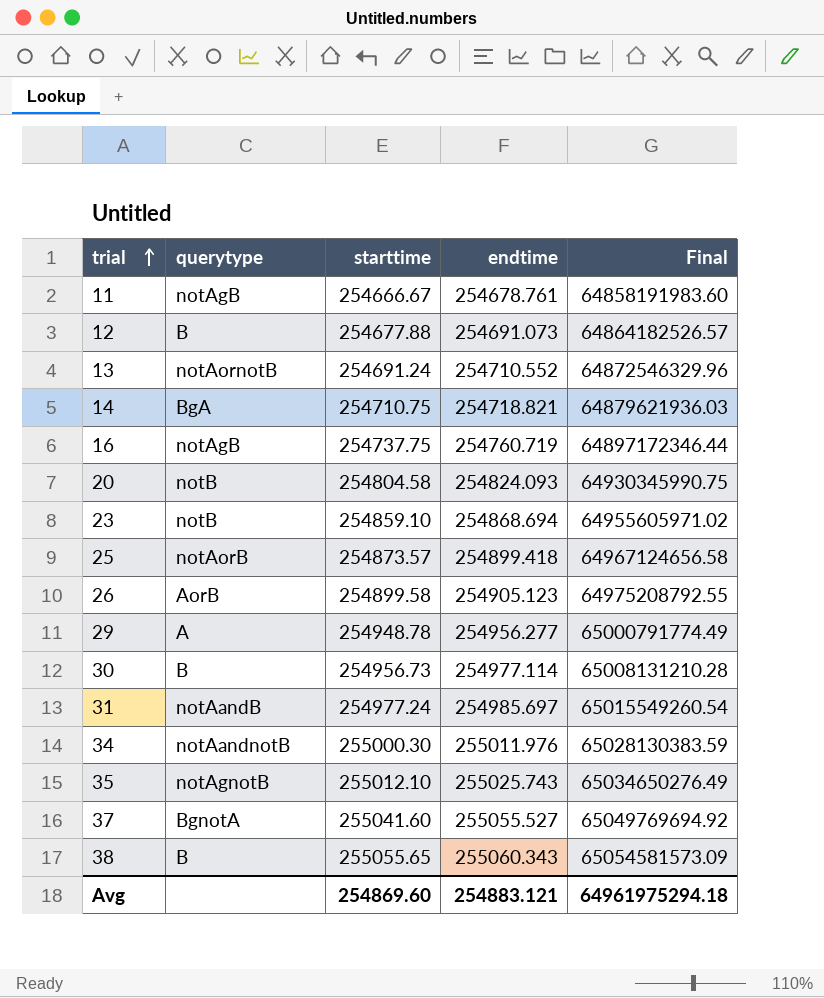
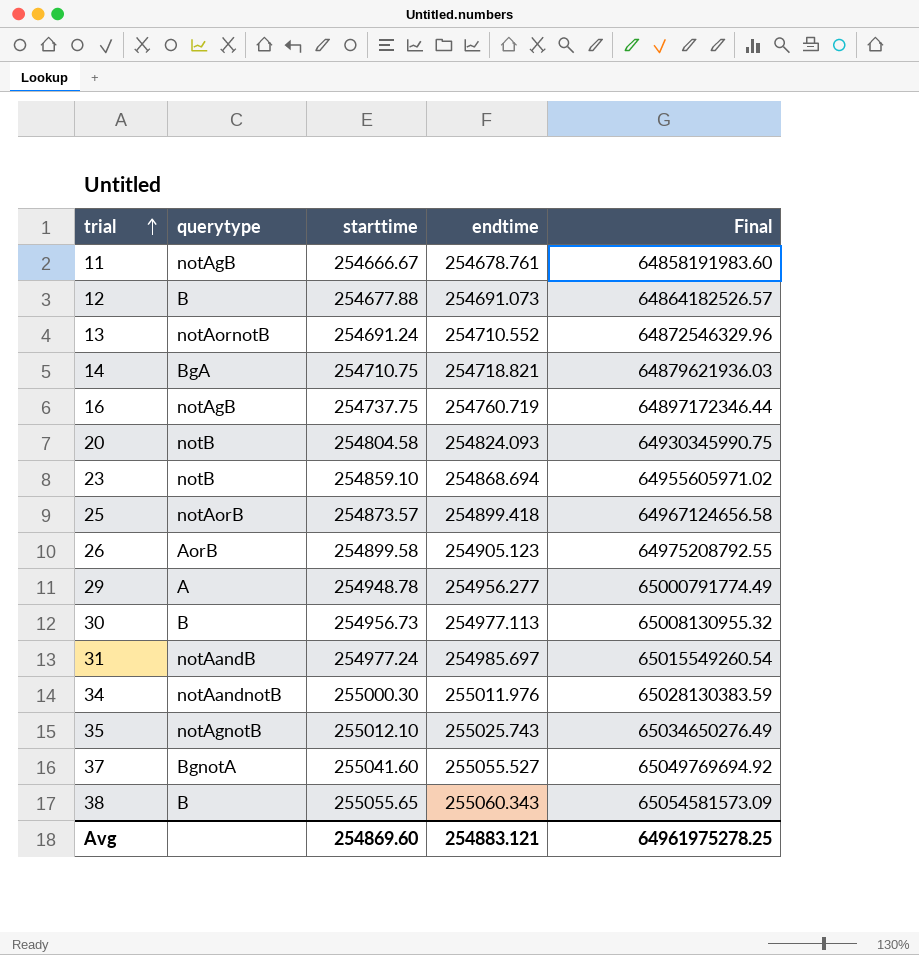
30 | endtime: 254977.114 -> 254977.113
30 | Final: 65008131210.28 -> 65008130955.32
Avg | Final: 64961975294.18 -> 64961975278.25

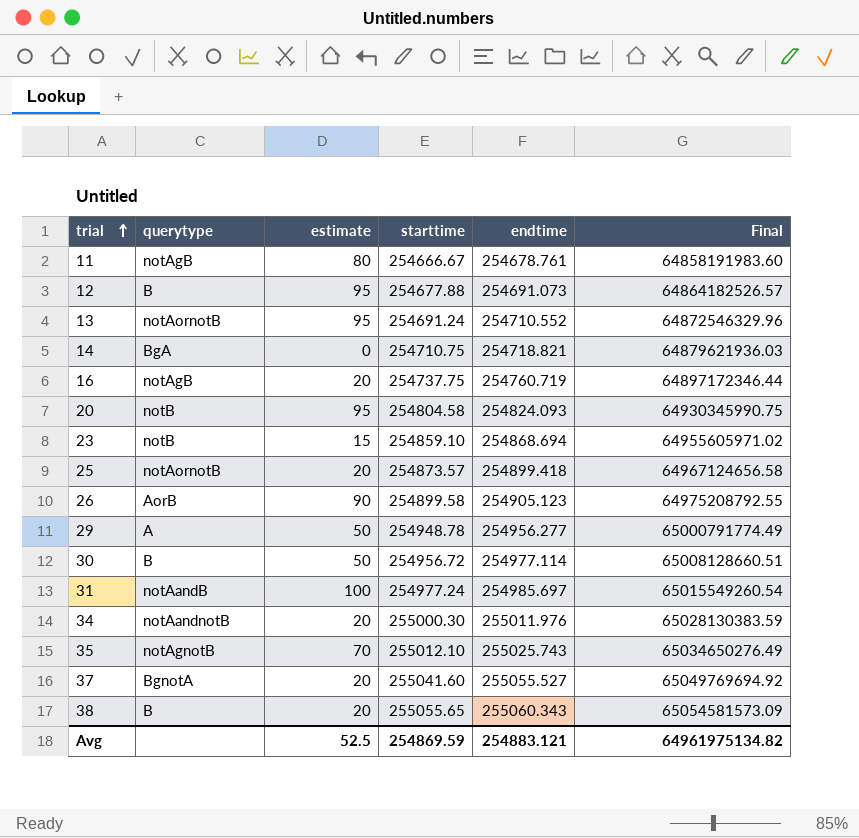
column estimate | position: none -> 3
25 | querytype: notAorB -> notAornotB
30 | starttime: 254956.73 -> 254956.72
30 | endtime: 254977.113 -> 254977.114
30 | Final: 65008130955.32 -> 65008128660.51
Avg | starttime: 254869.60 -> 254869.59
Avg | Final: 64961975278.25 -> 64961975134.82

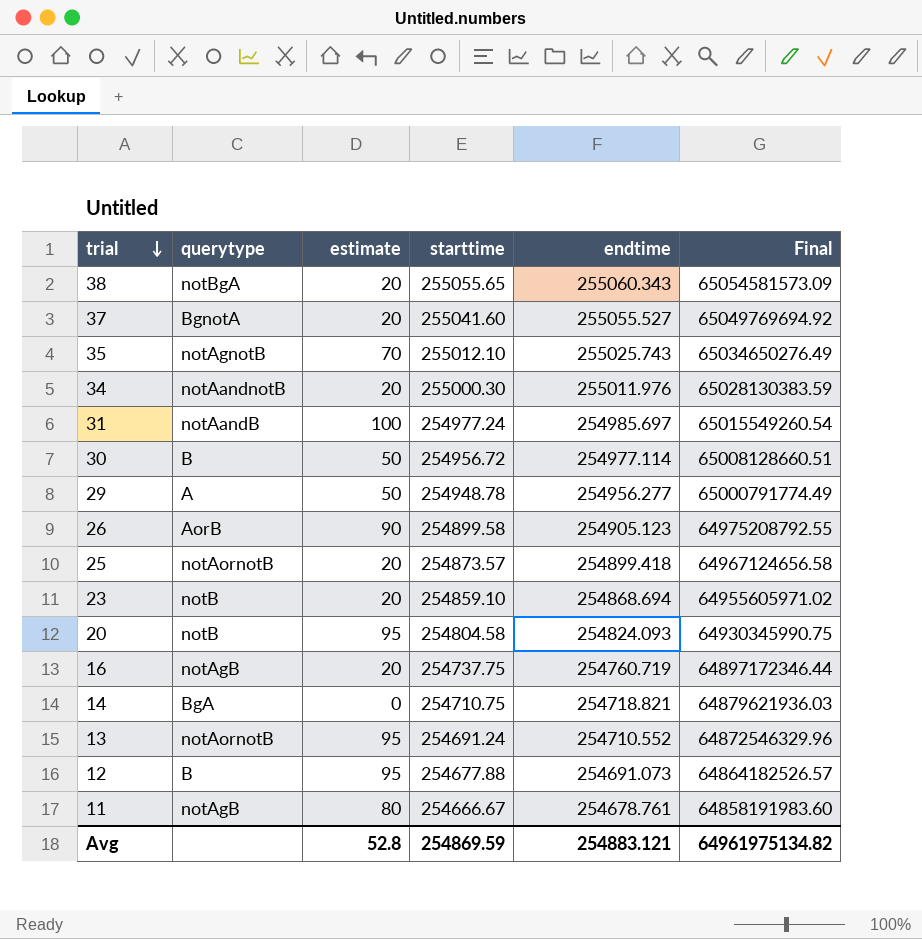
row order: trial ascending -> trial descending
38 | querytype: B -> notBgA
23 | estimate: 15 -> 20
Avg | estimate: 52.5 -> 52.8

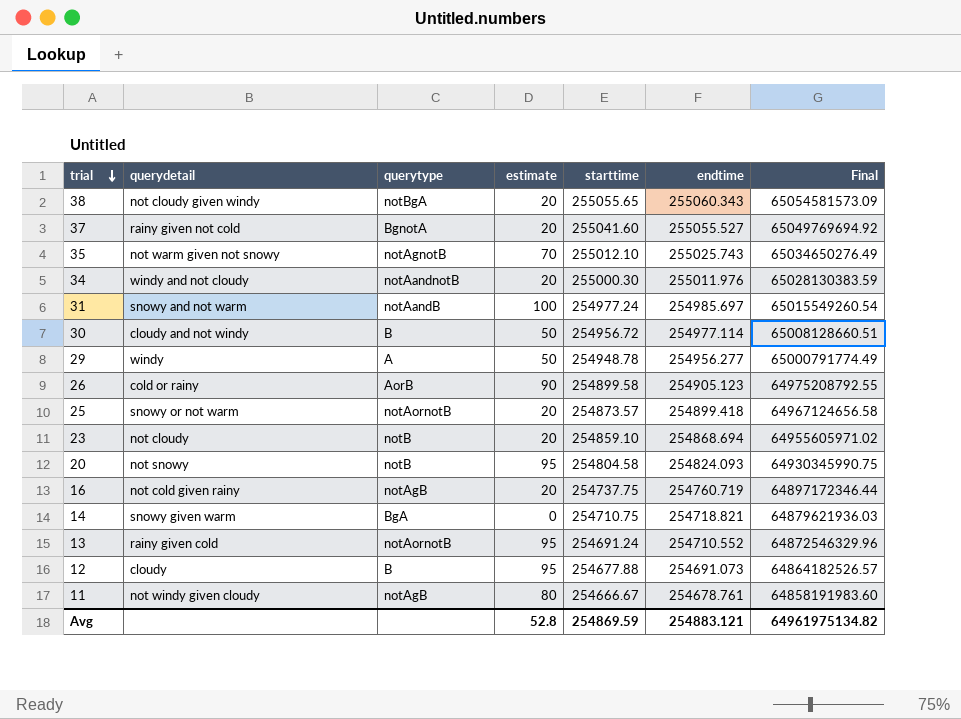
column querydetail | position: none -> 2

